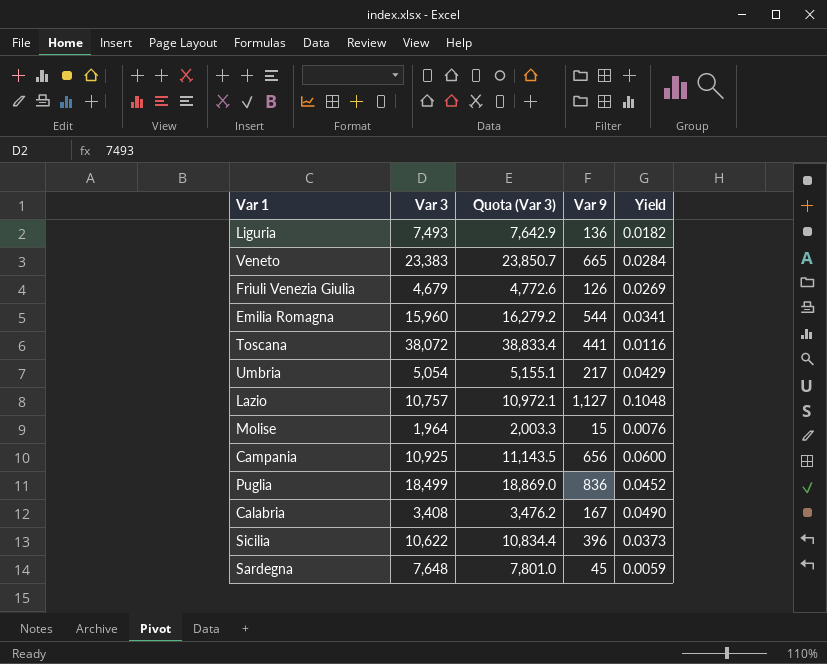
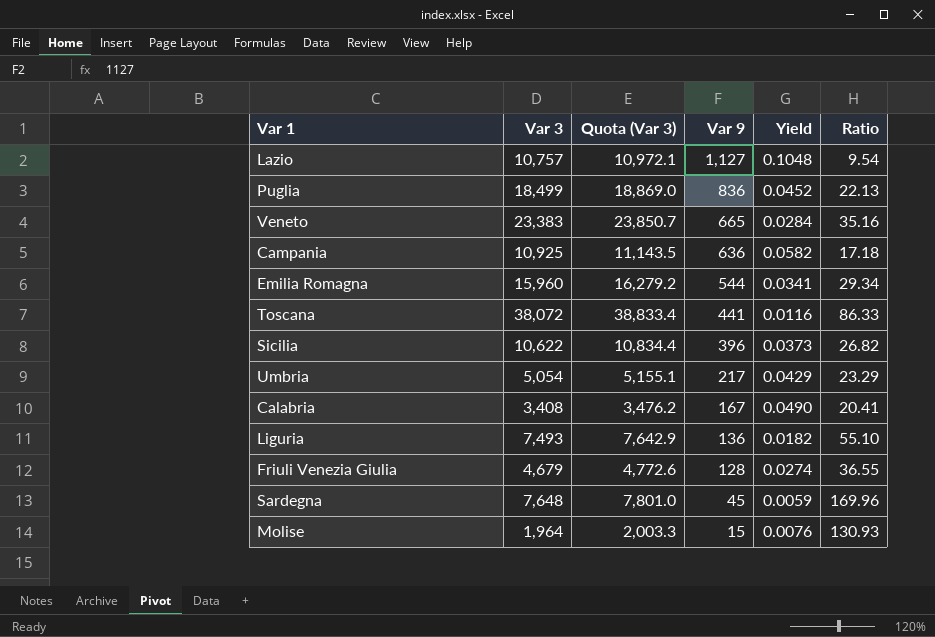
row order: none -> Var 9 descending
column Ratio | formula: none -> [Var 3] / [Var 9]
Campania | Var 9: 656 -> 636
Campania | Yield: 0.0600 -> 0.0582
Friuli Venezia Giulia | Var 9: 126 -> 128
Friuli Venezia Giulia | Yield: 0.0269 -> 0.0274

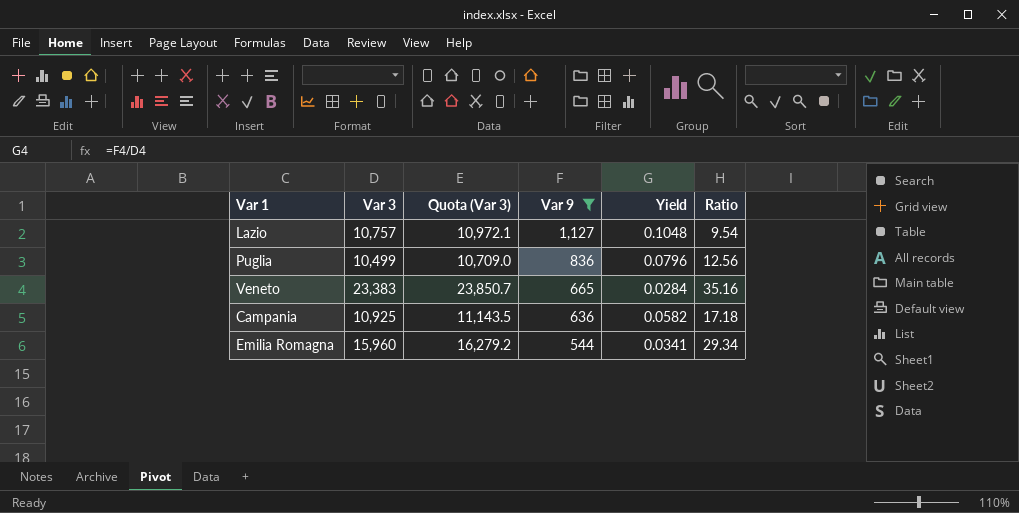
filter: none -> Var 9 >= 544
Puglia | Var 3: 18,499 -> 10,499
Puglia | Quota (Var 3): 18,869.0 -> 10,709.0
Puglia | Yield: 0.0452 -> 0.0796
Puglia | Ratio: 22.13 -> 12.56

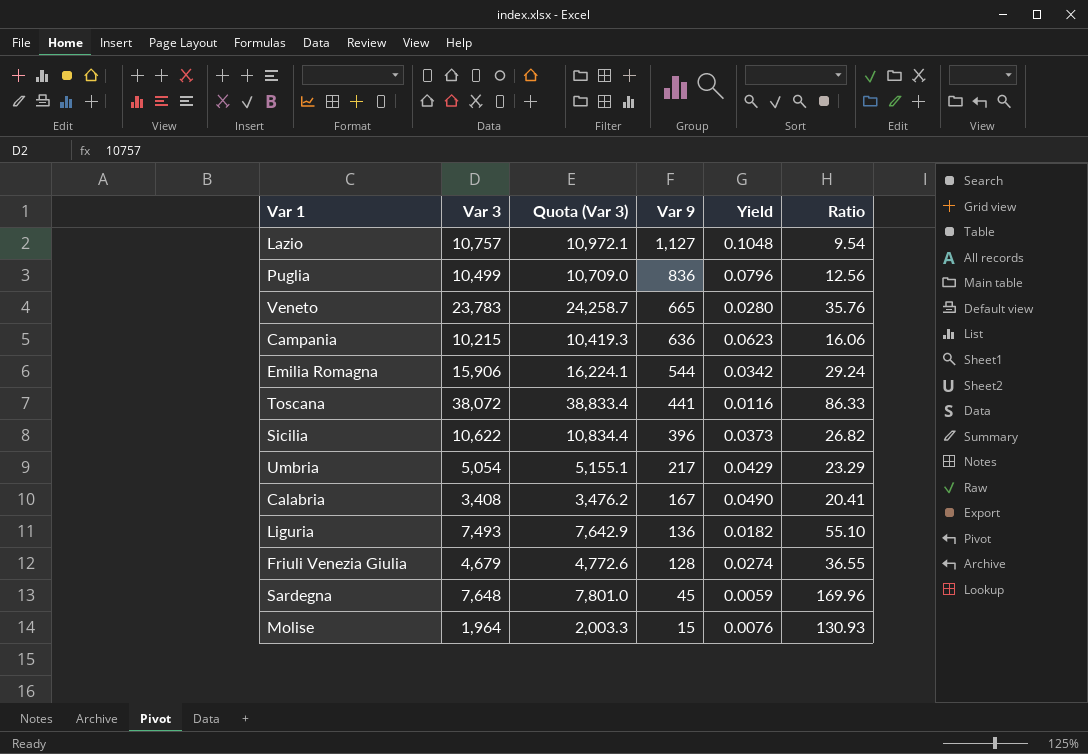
filter: Var 9 >= 544 -> none
Veneto | Var 3: 23,383 -> 23,783
Veneto | Quota (Var 3): 23,850.7 -> 24,258.7
Veneto | Yield: 0.0284 -> 0.0280
Veneto | Ratio: 35.16 -> 35.76
Campania | Var 3: 10,925 -> 10,215
Campania | Quota (Var 3): 11,143.5 -> 10,419.3
Campania | Yield: 0.0582 -> 0.0623
Campania | Ratio: 17.18 -> 16.06
Emilia Romagna | Var 3: 15,960 -> 15,906
Emilia Romagna | Quota (Var 3): 16,279.2 -> 16,224.1
Emilia Romagna | Yield: 0.0341 -> 0.0342
Emilia Romagna | Ratio: 29.34 -> 29.24

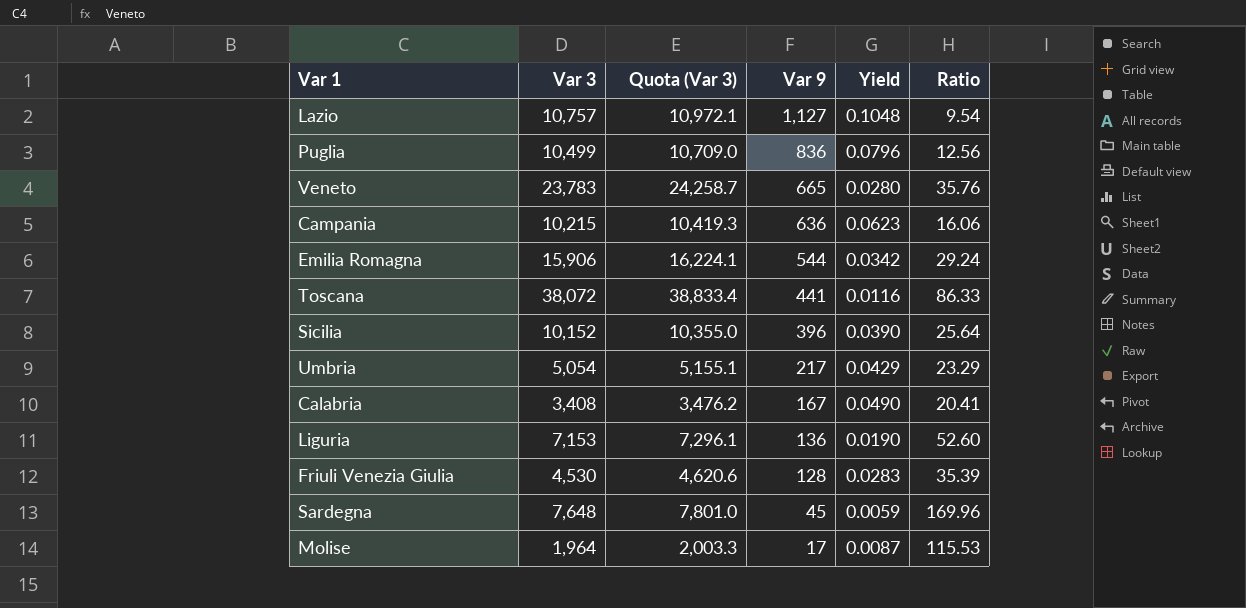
Sicilia | Var 3: 10,622 -> 10,152
Sicilia | Quota (Var 3): 10,834.4 -> 10,355.0
Sicilia | Yield: 0.0373 -> 0.0390
Sicilia | Ratio: 26.82 -> 25.64
Liguria | Var 3: 7,493 -> 7,153
Liguria | Quota (Var 3): 7,642.9 -> 7,296.1
Liguria | Yield: 0.0182 -> 0.0190
Liguria | Ratio: 55.10 -> 52.60
Friuli Venezia Giulia | Var 3: 4,679 -> 4,530
Friuli Venezia Giulia | Quota (Var 3): 4,772.6 -> 4,620.6
Friuli Venezia Giulia | Yield: 0.0274 -> 0.0283
Friuli Venezia Giulia | Ratio: 36.55 -> 35.39
Molise | Var 9: 15 -> 17
Molise | Yield: 0.0076 -> 0.0087
Molise | Ratio: 130.93 -> 115.53

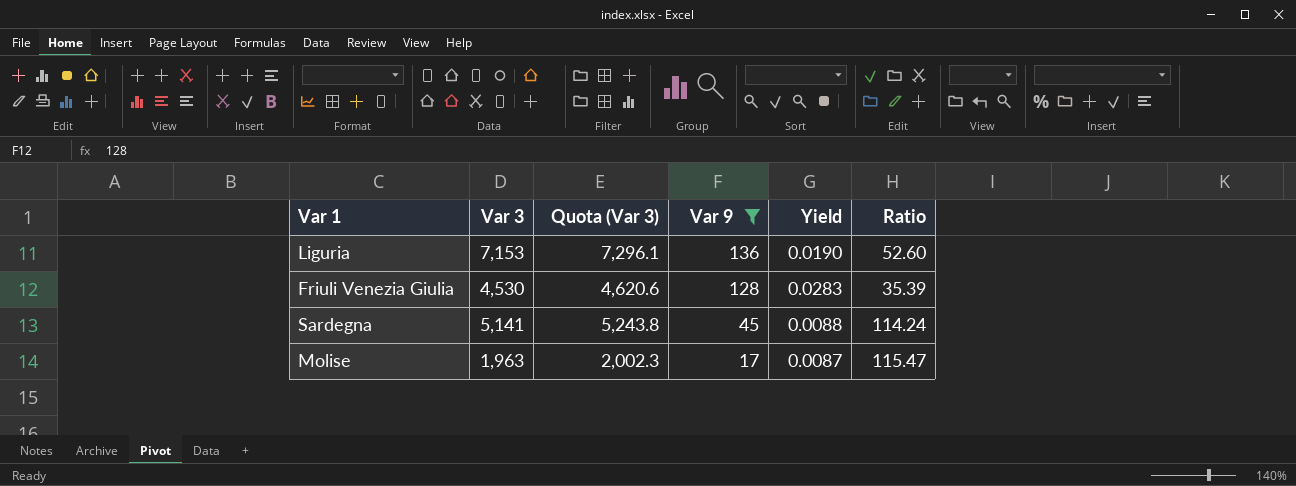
filter: none -> Var 9 <= 136
Sardegna | Var 3: 7,648 -> 5,141
Sardegna | Quota (Var 3): 7,801.0 -> 5,243.8
Sardegna | Yield: 0.0059 -> 0.0088
Sardegna | Ratio: 169.96 -> 114.24
Molise | Var 3: 1,964 -> 1,963
Molise | Quota (Var 3): 2,003.3 -> 2,002.3
Molise | Ratio: 115.53 -> 115.47

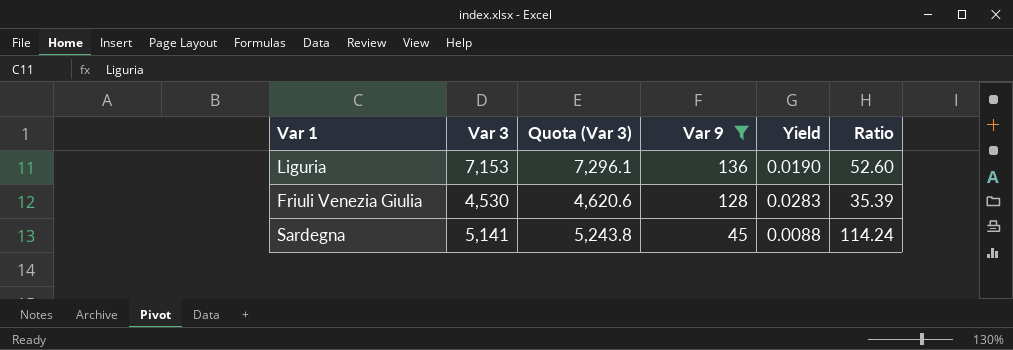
row Molise: 1,963 | 2,002.3 | 17 | 0.0087 | 115.47 -> none

